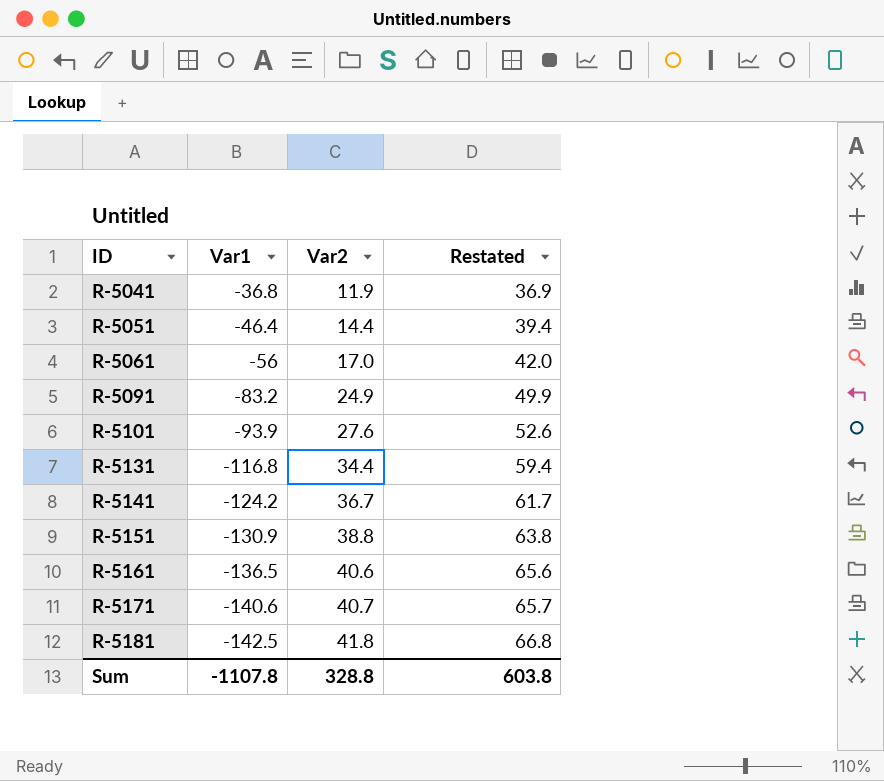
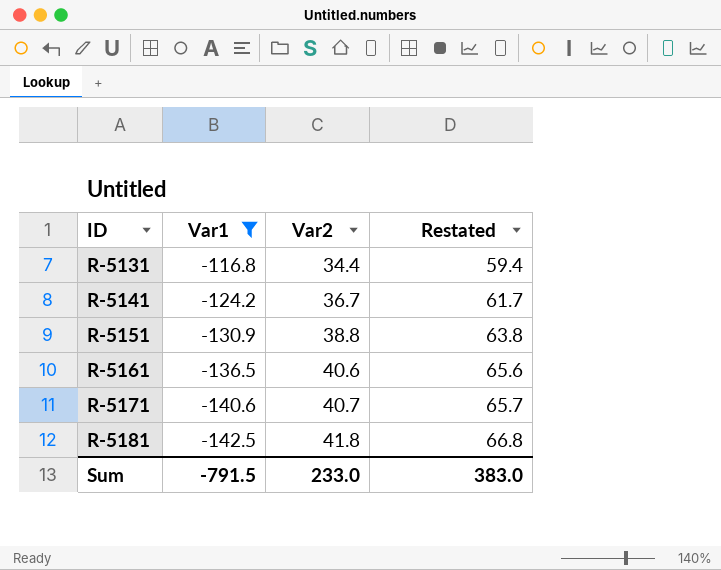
filter: none -> Var1 <= -116.8
Sum | Var1: -1107.8 -> -791.5
Sum | Var2: 328.8 -> 233.0
Sum | Restated: 603.8 -> 383.0

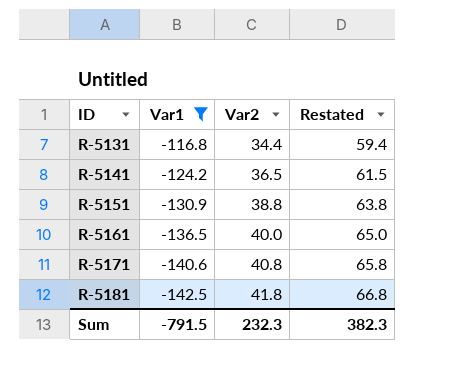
R-5141 | Var2: 36.7 -> 36.5
R-5141 | Restated: 61.7 -> 61.5
R-5161 | Var2: 40.6 -> 40.0
R-5161 | Restated: 65.6 -> 65.0
R-5171 | Var2: 40.7 -> 40.8
R-5171 | Restated: 65.7 -> 65.8
Sum | Var2: 233.0 -> 232.3
Sum | Restated: 383.0 -> 382.3

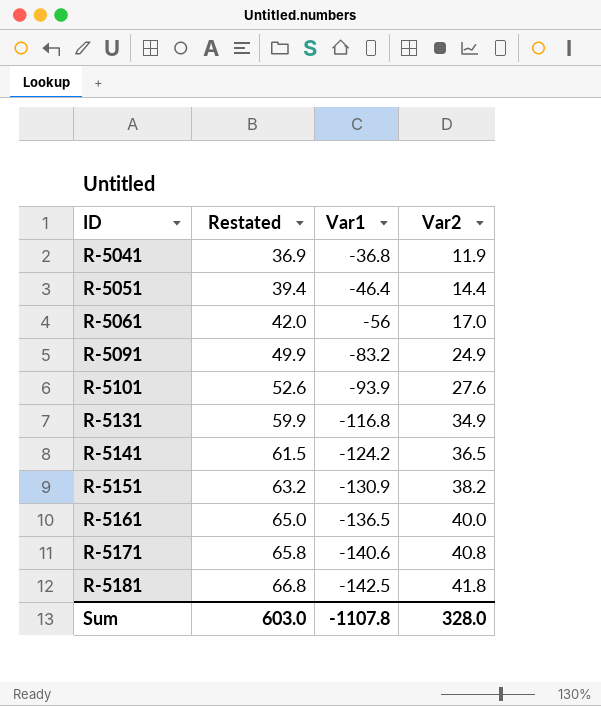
filter: Var1 <= -116.8 -> none
column Restated | position: 4 -> 2
R-5131 | Restated: 59.4 -> 59.9
R-5131 | Var2: 34.4 -> 34.9
R-5151 | Restated: 63.8 -> 63.2
R-5151 | Var2: 38.8 -> 38.2
Sum | Restated: 382.3 -> 603.0
Sum | Var1: -791.5 -> -1107.8
Sum | Var2: 232.3 -> 328.0

